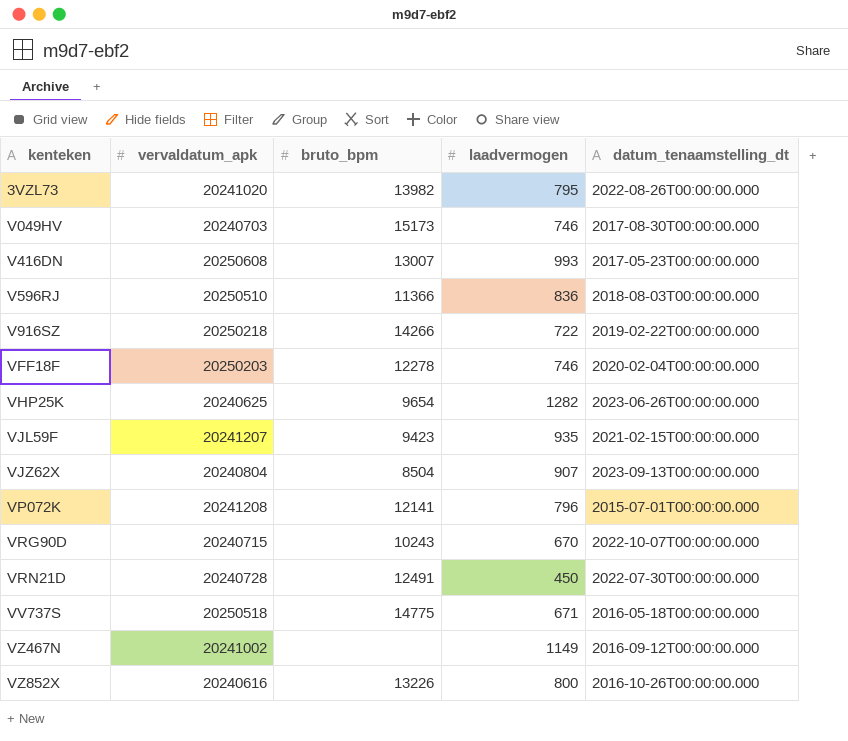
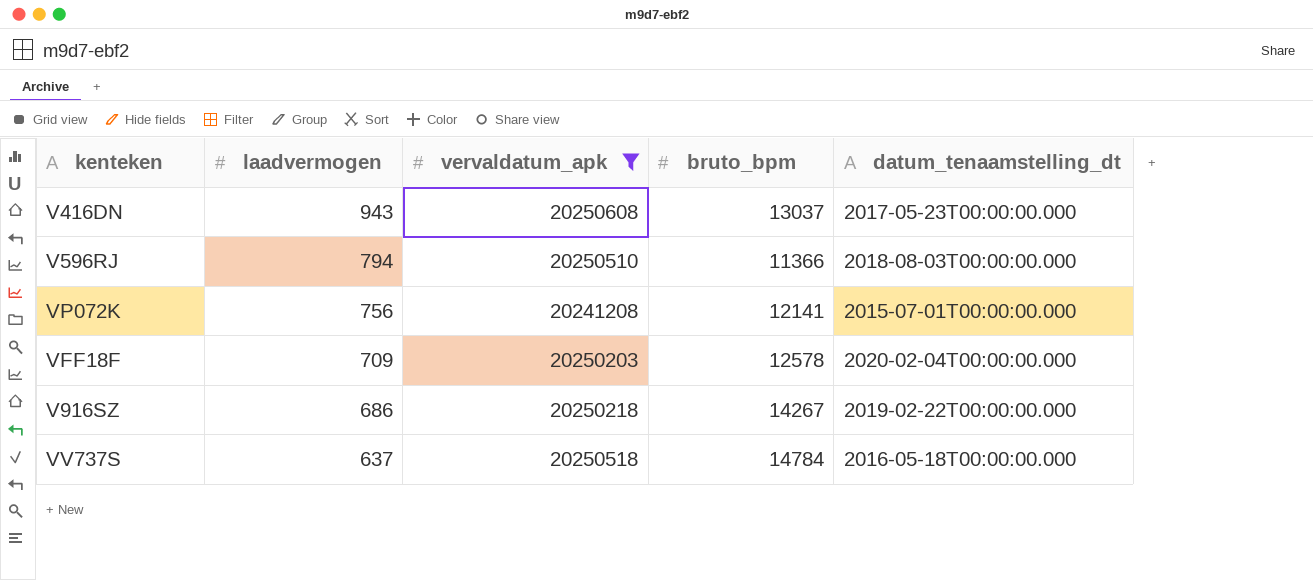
filter: none -> vervaldatum_apk >= 20241208
row order: kenteken ascending -> laadvermogen descending
column laadvermogen | position: 4 -> 2
V416DN | laadvermogen: 993 -> 943
V416DN | bruto_bpm: 13007 -> 13037
V596RJ | laadvermogen: 836 -> 794
VP072K | laadvermogen: 796 -> 756
VFF18F | laadvermogen: 746 -> 709
VFF18F | bruto_bpm: 12278 -> 12578
V916SZ | laadvermogen: 722 -> 686
V916SZ | bruto_bpm: 14266 -> 14267
VV737S | laadvermogen: 671 -> 637
VV737S | bruto_bpm: 14775 -> 14784

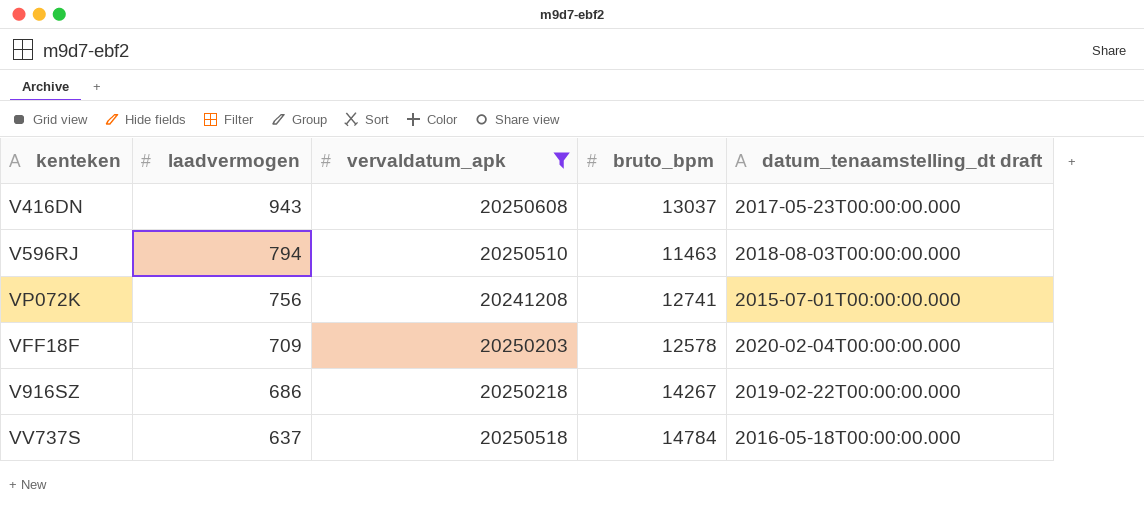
column name: datum_tenaamstelling_dt -> datum_tenaamstelling_dt draft
V596RJ | bruto_bpm: 11366 -> 11463
VP072K | bruto_bpm: 12141 -> 12741

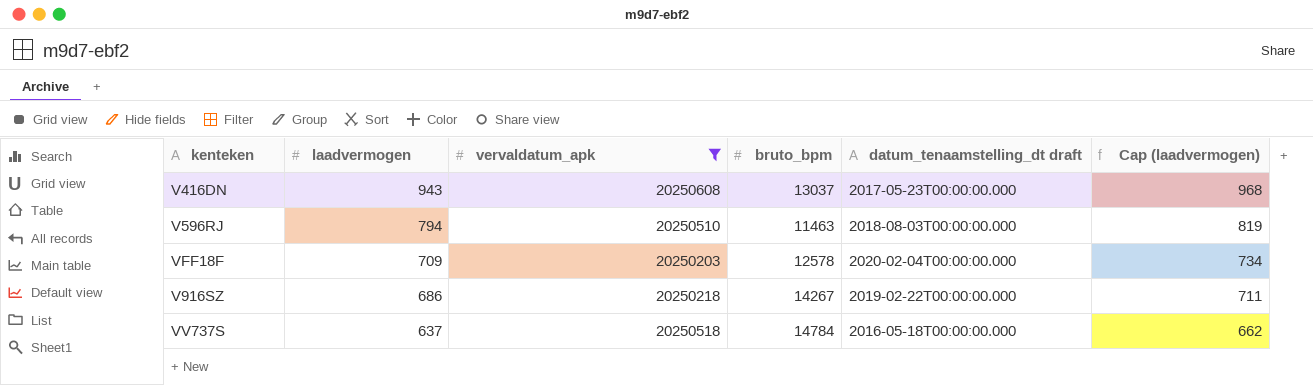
column Cap (laadvermogen) | formula: none -> [laadvermogen] + 25
row VP072K: 756 | 20241208 | 12741 | 2015-07-01T00:00:00.000 -> none

